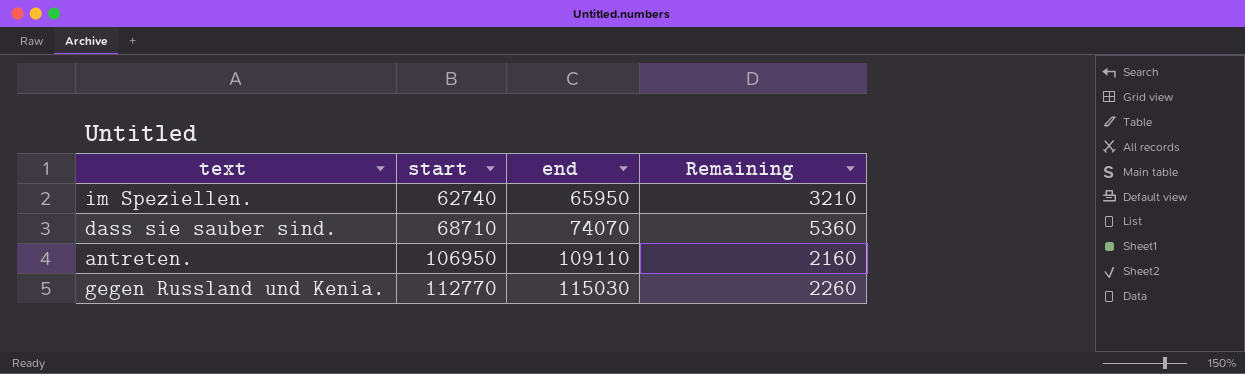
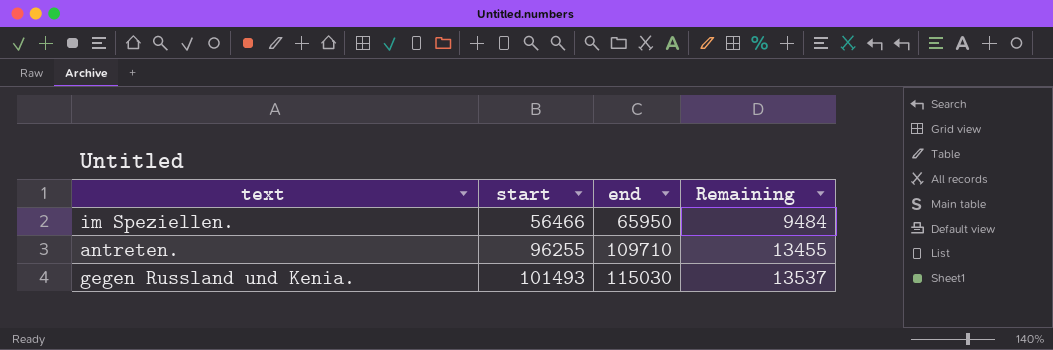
row dass sie sauber sind.: 68710 | 74070 | 5360 -> none
im Speziellen. | start: 62740 -> 56466
im Speziellen. | Remaining: 3210 -> 9484
antreten. | start: 106950 -> 96255
antreten. | end: 109110 -> 109710
antreten. | Remaining: 2160 -> 13455
gegen Russland und Kenia. | start: 112770 -> 101493
gegen Russland und Kenia. | Remaining: 2260 -> 13537

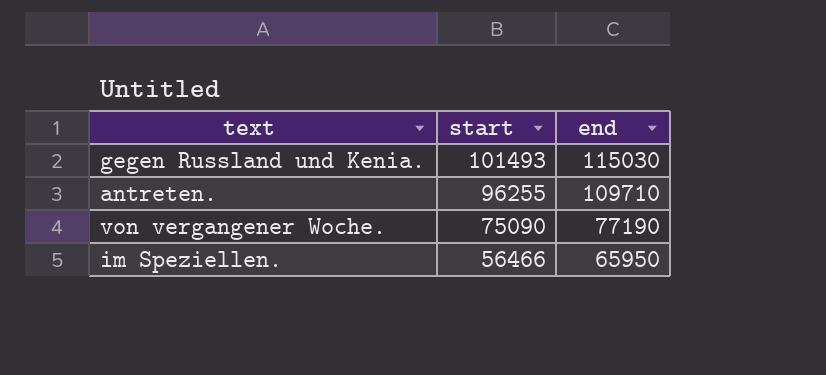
row order: start ascending -> start descending
column Remaining | formula: [end] - [start] -> none
row von vergangener Woche.: none -> 75090 | 77190

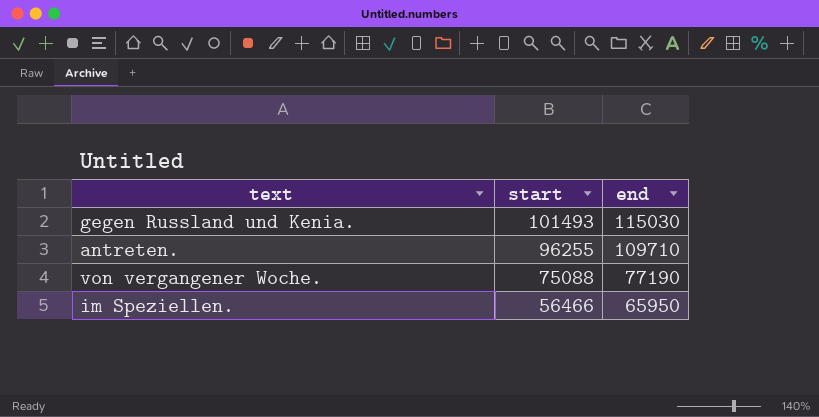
von vergangener Woche. | start: 75090 -> 75088

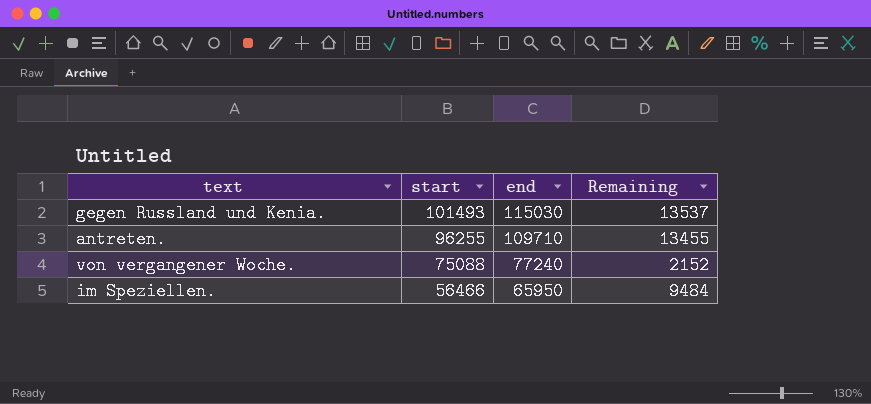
column Remaining | formula: none -> [end] - [start]
von vergangener Woche. | end: 77190 -> 77240

